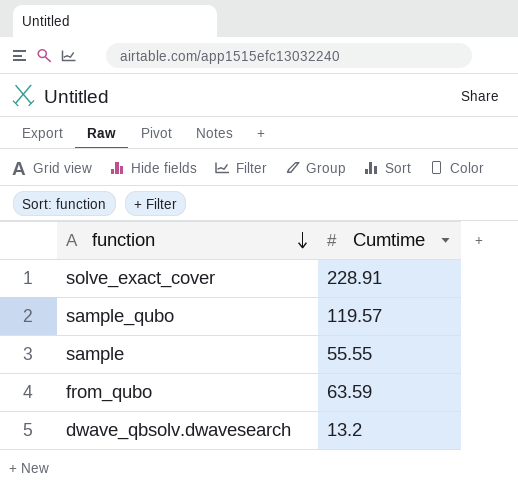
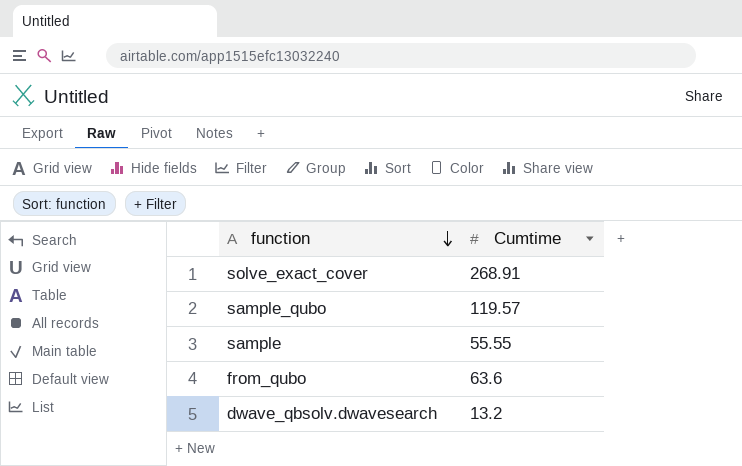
solve_exact_cover | Cumtime: 228.91 -> 268.91
from_qubo | Cumtime: 63.59 -> 63.6

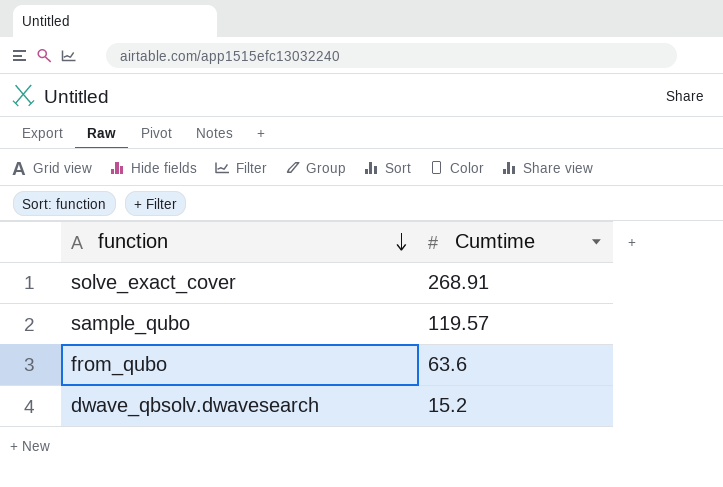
row sample: 55.55 -> none
dwave_qbsolv.dwavesearch | Cumtime: 13.2 -> 15.2

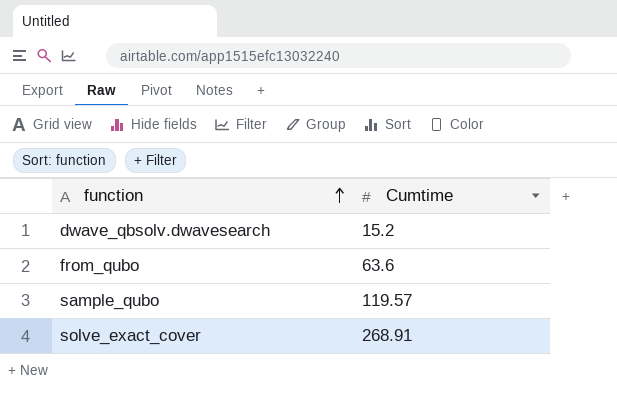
row order: function descending -> function ascending

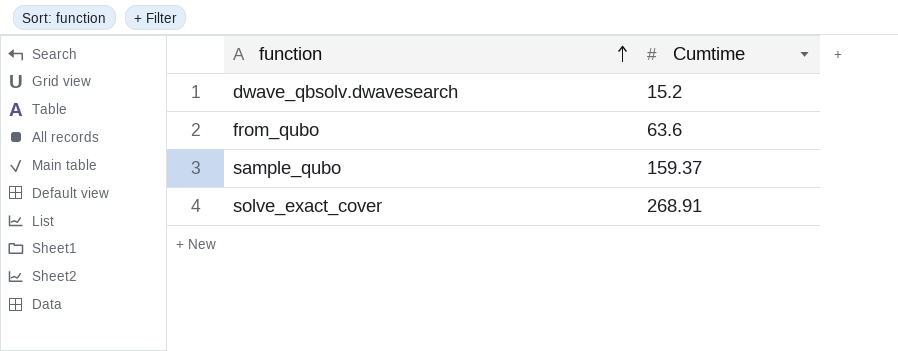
sample_qubo | Cumtime: 119.57 -> 159.37

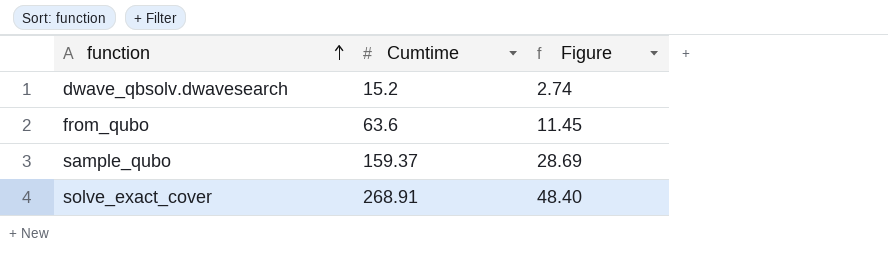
column Figure | formula: none -> [Cumtime] * 0.18

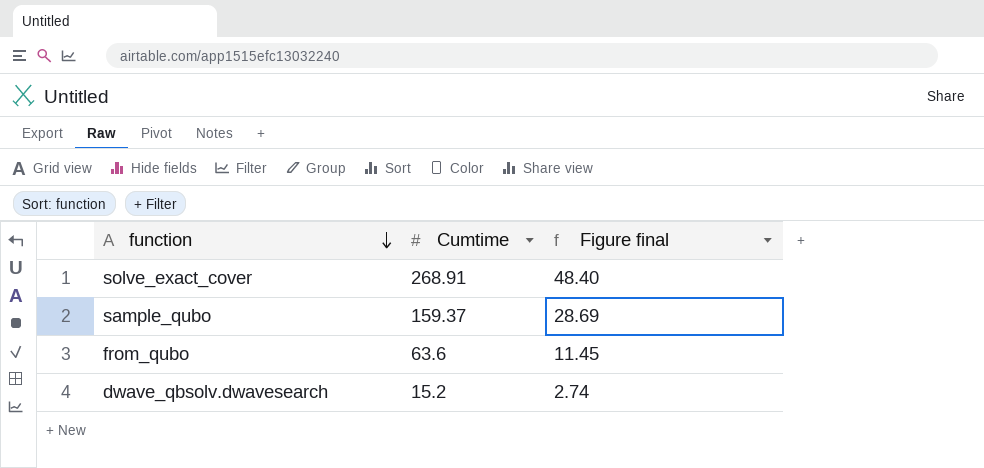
row order: function ascending -> function descending
column name: Figure -> Figure final

